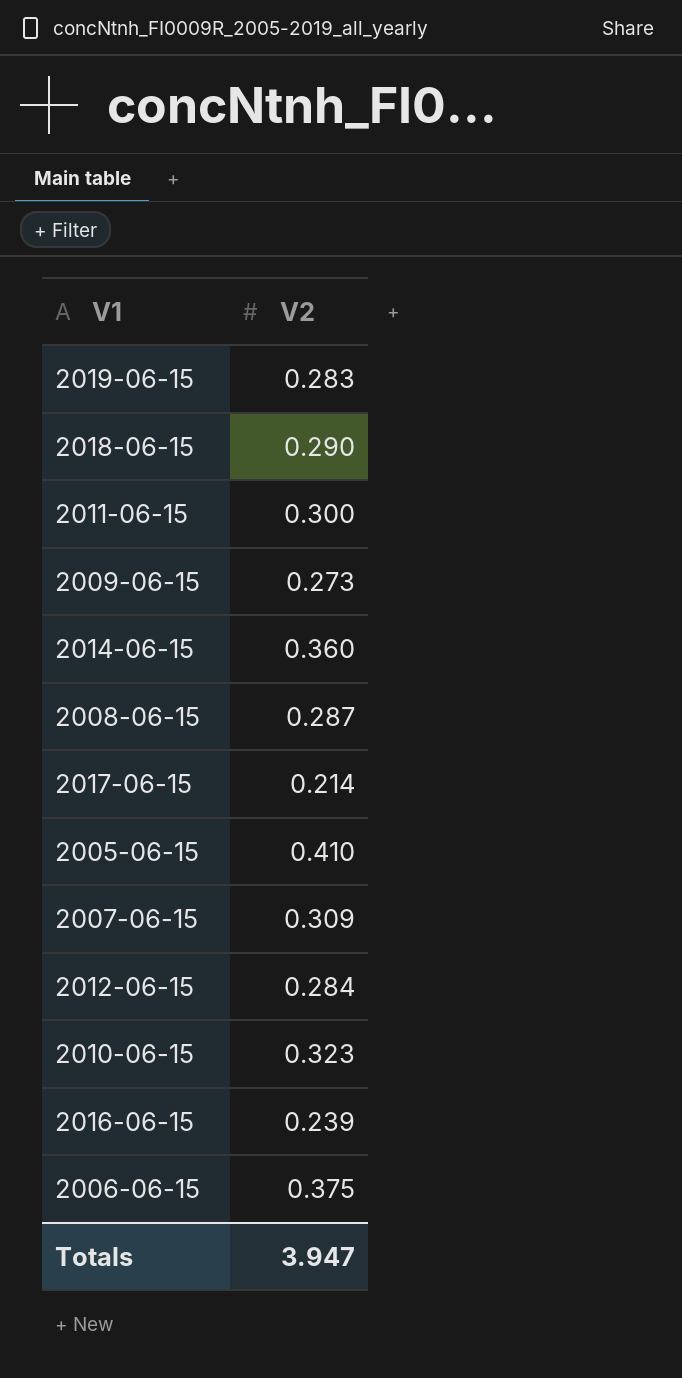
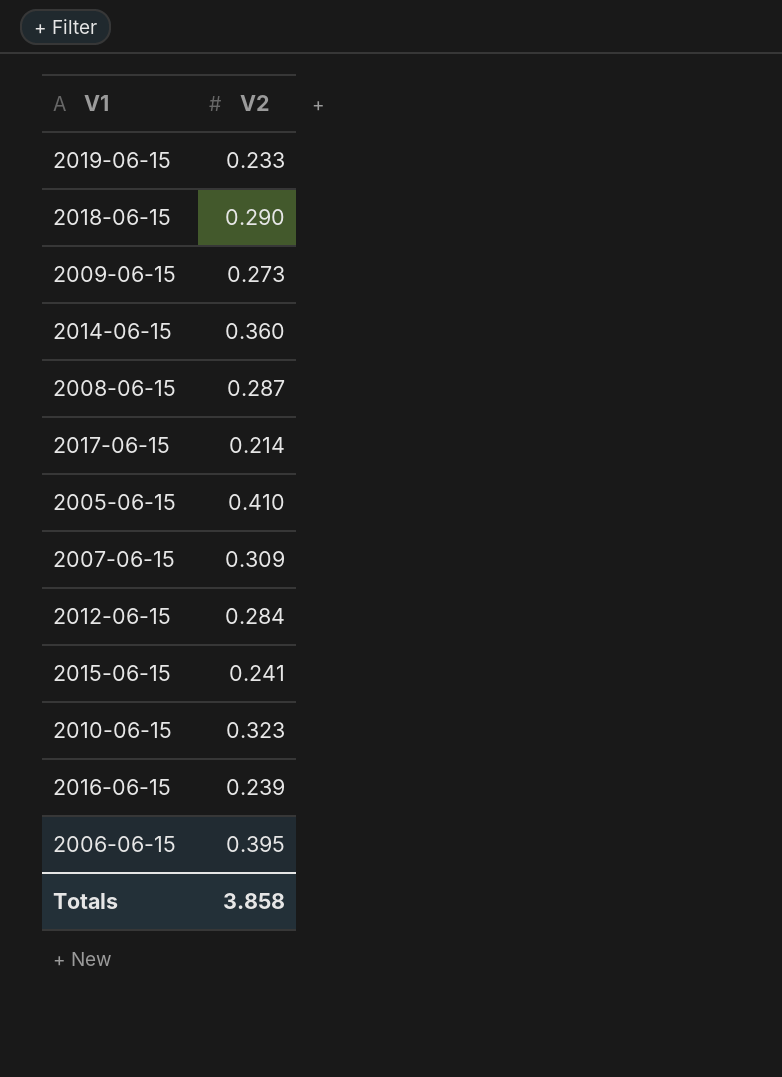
row 2011-06-15: 0.300 -> none
2019-06-15 | V2: 0.283 -> 0.233
row 2015-06-15: none -> 0.241
2006-06-15 | V2: 0.375 -> 0.395
Totals | V2: 3.947 -> 3.858

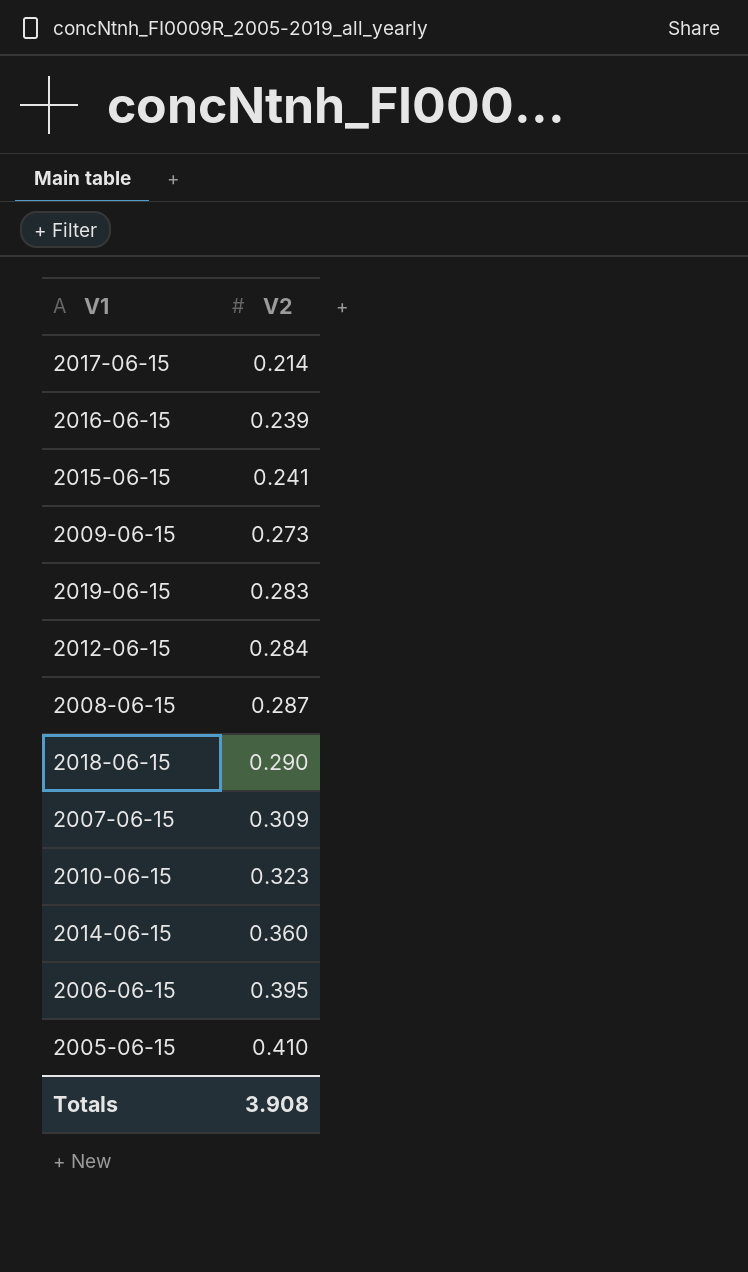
row order: none -> V2 ascending
2019-06-15 | V2: 0.233 -> 0.283
Totals | V2: 3.858 -> 3.908

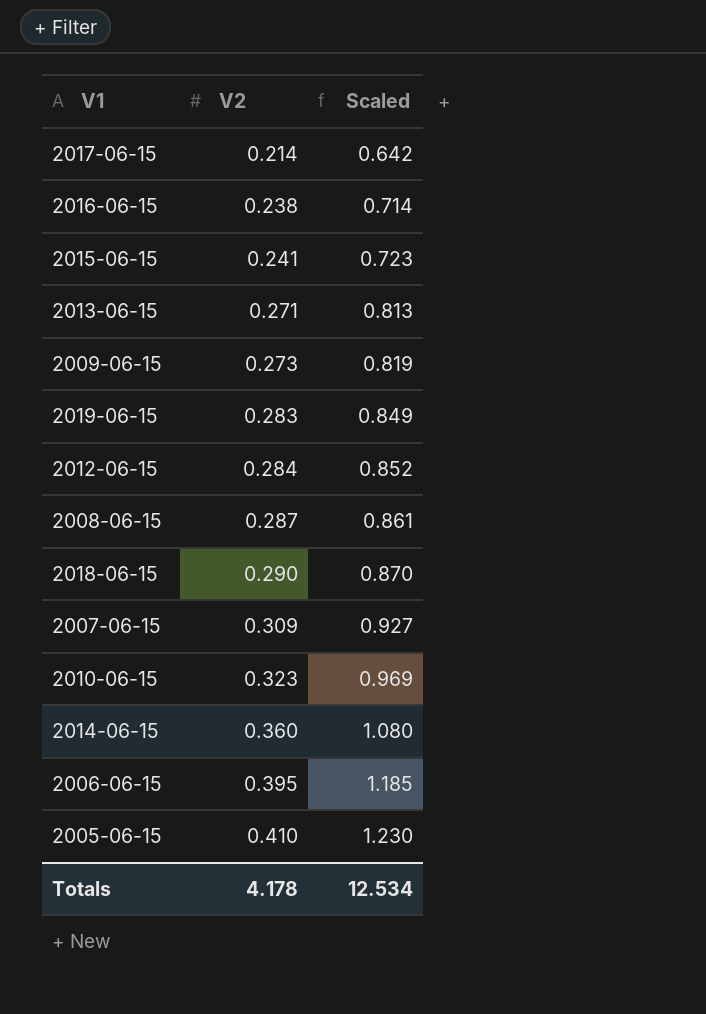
column Scaled | formula: none -> [V2] * 3
2016-06-15 | V2: 0.239 -> 0.238
row 2013-06-15: none -> 0.271 | 0.813
Totals | V2: 3.908 -> 4.178

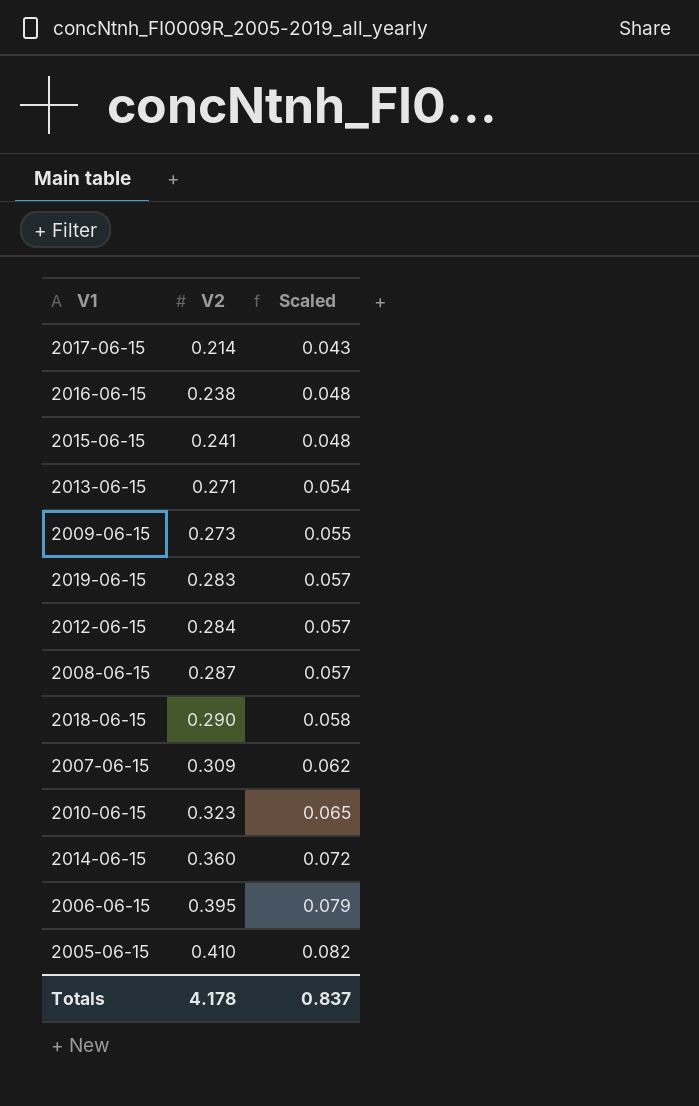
column Scaled | formula: [V2] * 3 -> [V2] * 0.2
Totals | Scaled: 12.534 -> 0.837

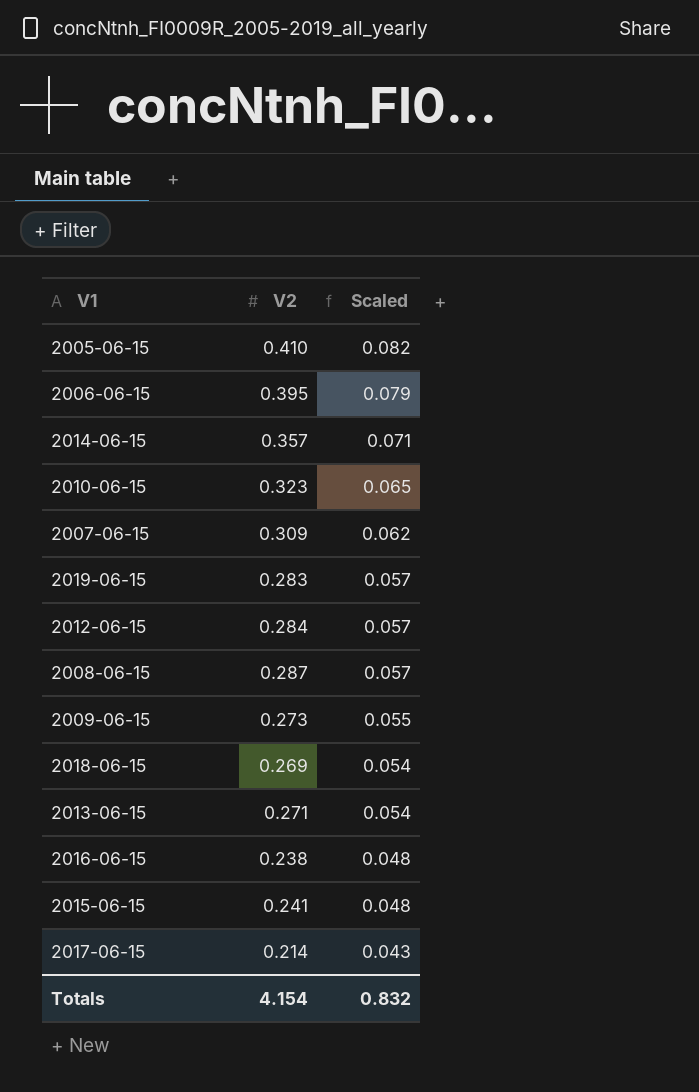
row order: V2 ascending -> Scaled descending
2014-06-15 | V2: 0.360 -> 0.357
2014-06-15 | Scaled: 0.072 -> 0.071
2018-06-15 | V2: 0.290 -> 0.269
2018-06-15 | Scaled: 0.058 -> 0.054
Totals | V2: 4.178 -> 4.154
Totals | Scaled: 0.837 -> 0.832

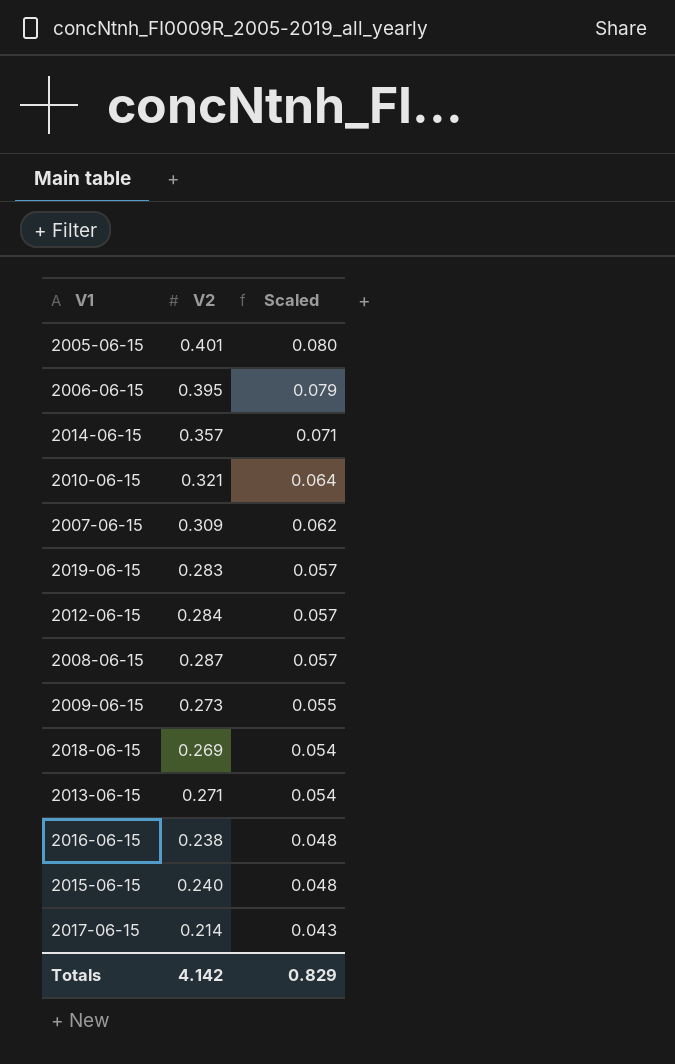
2005-06-15 | V2: 0.410 -> 0.401
2005-06-15 | Scaled: 0.082 -> 0.080
2010-06-15 | V2: 0.323 -> 0.321
2010-06-15 | Scaled: 0.065 -> 0.064
2015-06-15 | V2: 0.241 -> 0.240
Totals | V2: 4.154 -> 4.142
Totals | Scaled: 0.832 -> 0.829

